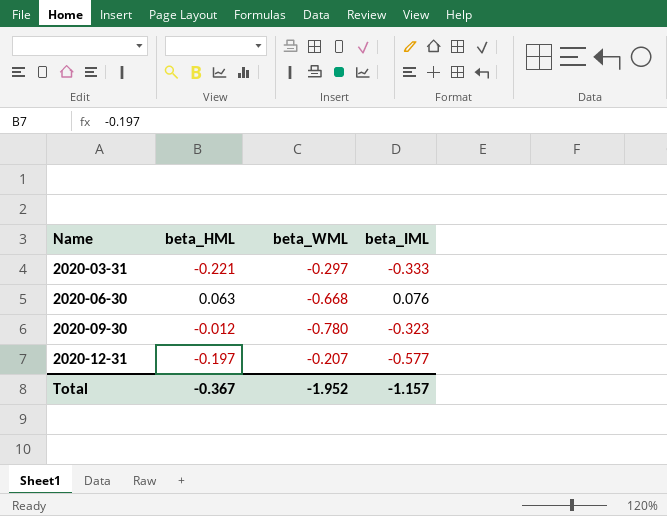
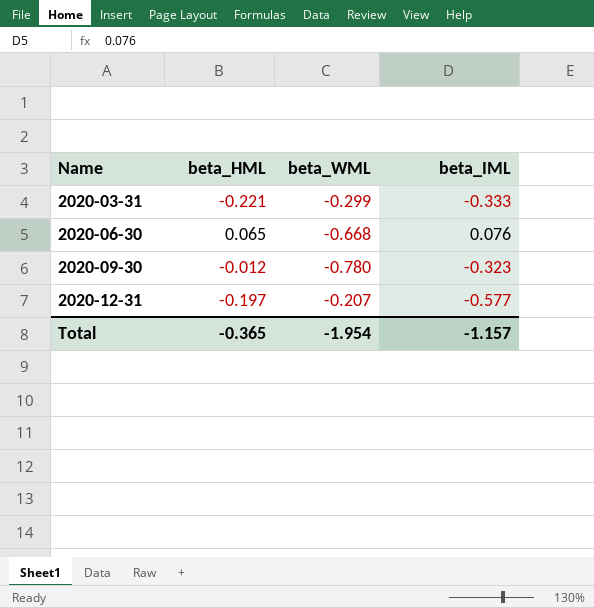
2020-03-31 | beta_WML: -0.297 -> -0.299
2020-06-30 | beta_HML: 0.063 -> 0.065
Total | beta_HML: -0.367 -> -0.365
Total | beta_WML: -1.952 -> -1.954

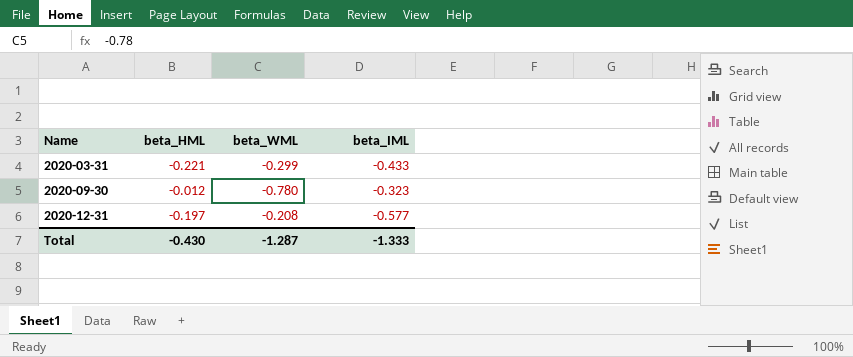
row 2020-06-30: 0.065 | -0.668 | 0.076 -> none
2020-03-31 | beta_IML: -0.333 -> -0.433
2020-12-31 | beta_WML: -0.207 -> -0.208
Total | beta_HML: -0.365 -> -0.430
Total | beta_WML: -1.954 -> -1.287
Total | beta_IML: -1.157 -> -1.333

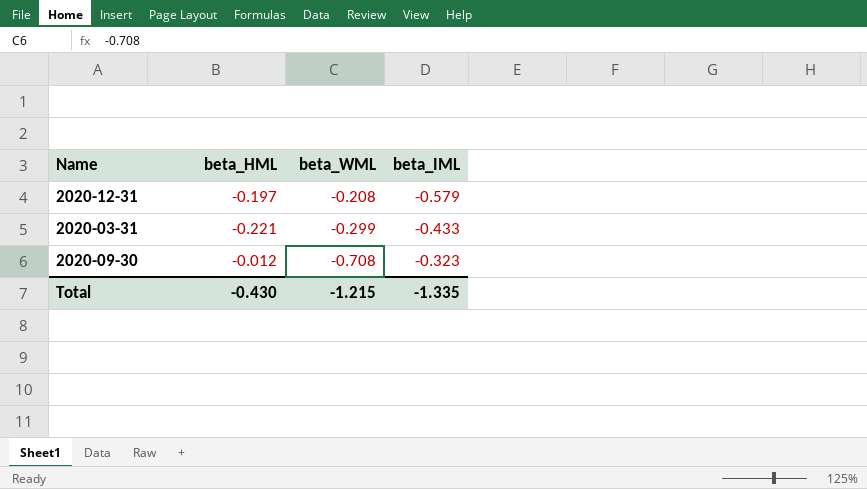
row order: Name ascending -> beta_WML descending
2020-12-31 | beta_IML: -0.577 -> -0.579
2020-09-30 | beta_WML: -0.780 -> -0.708
Total | beta_WML: -1.287 -> -1.215
Total | beta_IML: -1.333 -> -1.335

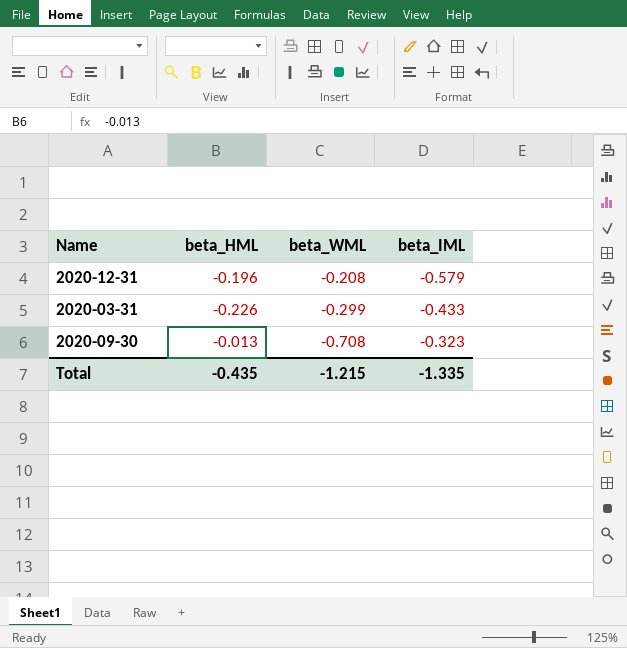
2020-12-31 | beta_HML: -0.197 -> -0.196
2020-03-31 | beta_HML: -0.221 -> -0.226
2020-09-30 | beta_HML: -0.012 -> -0.013
Total | beta_HML: -0.430 -> -0.435

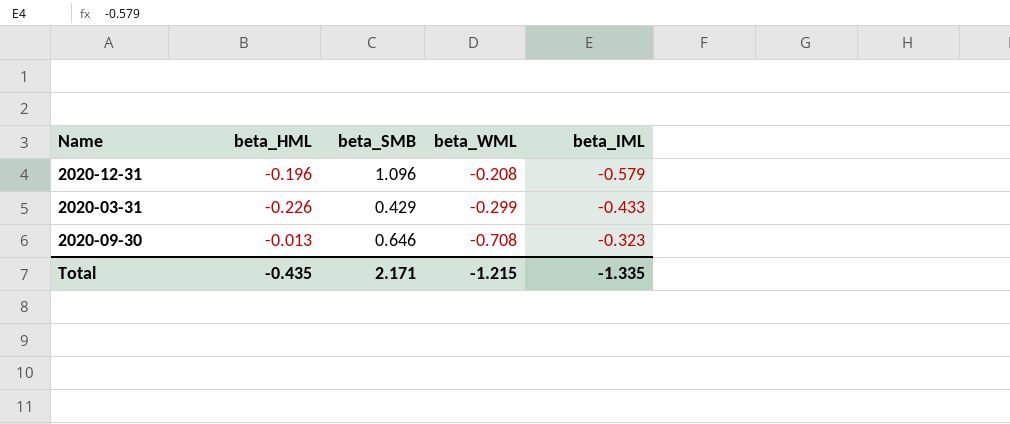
column beta_SMB | position: none -> 3

